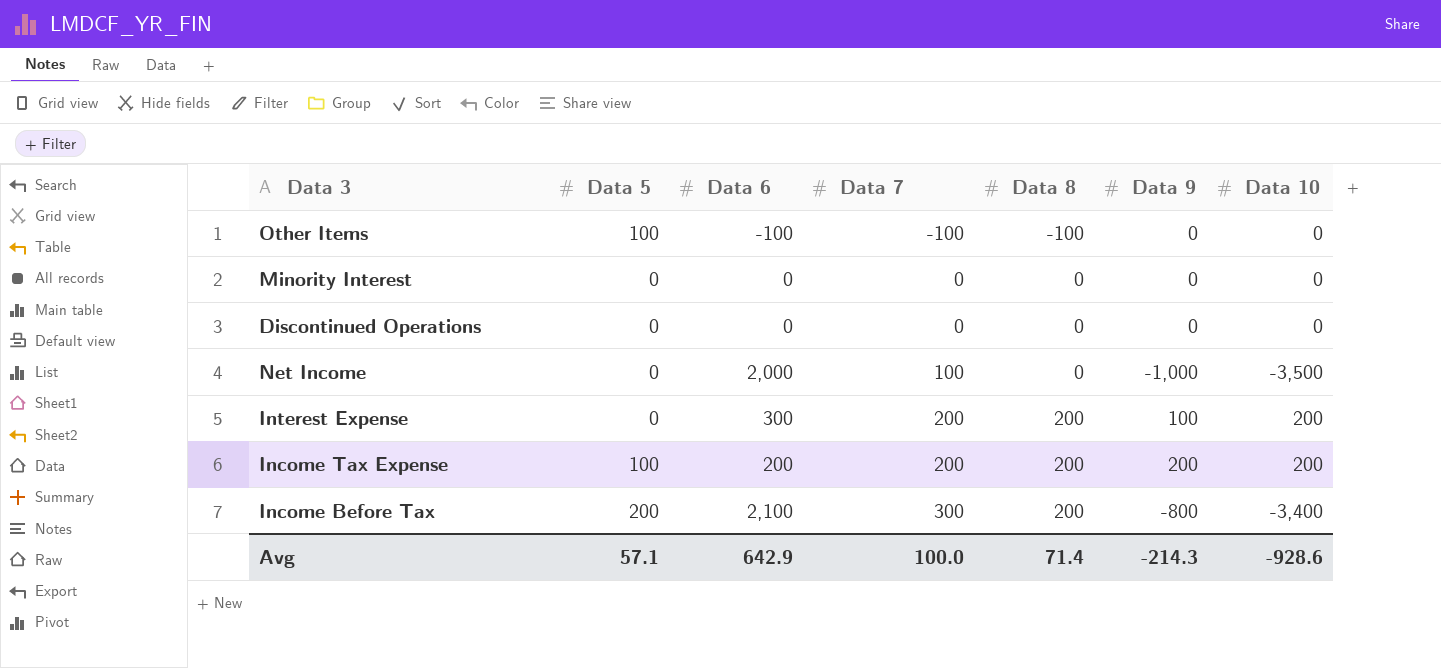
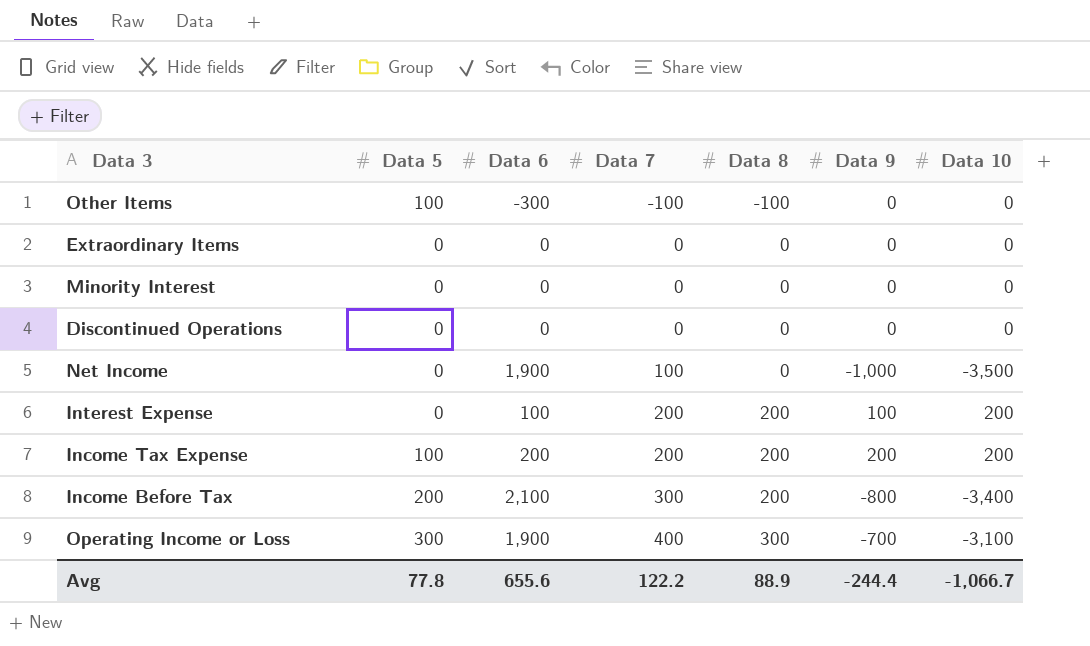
Other Items | Data 6: -100 -> -300
row Extraordinary Items: none -> 0 | 0 | 0 | 0 | 0 | 0
Net Income | Data 6: 2,000 -> 1,900
Interest Expense | Data 6: 300 -> 100
row Operating Income or Loss: none -> 300 | 1,900 | 400 | 300 | -700 | -3,100
Avg | Data 5: 57.1 -> 77.8
Avg | Data 6: 642.9 -> 655.6
Avg | Data 7: 100.0 -> 122.2
Avg | Data 8: 71.4 -> 88.9
Avg | Data 9: -214.3 -> -244.4
Avg | Data 10: -928.6 -> -1,066.7

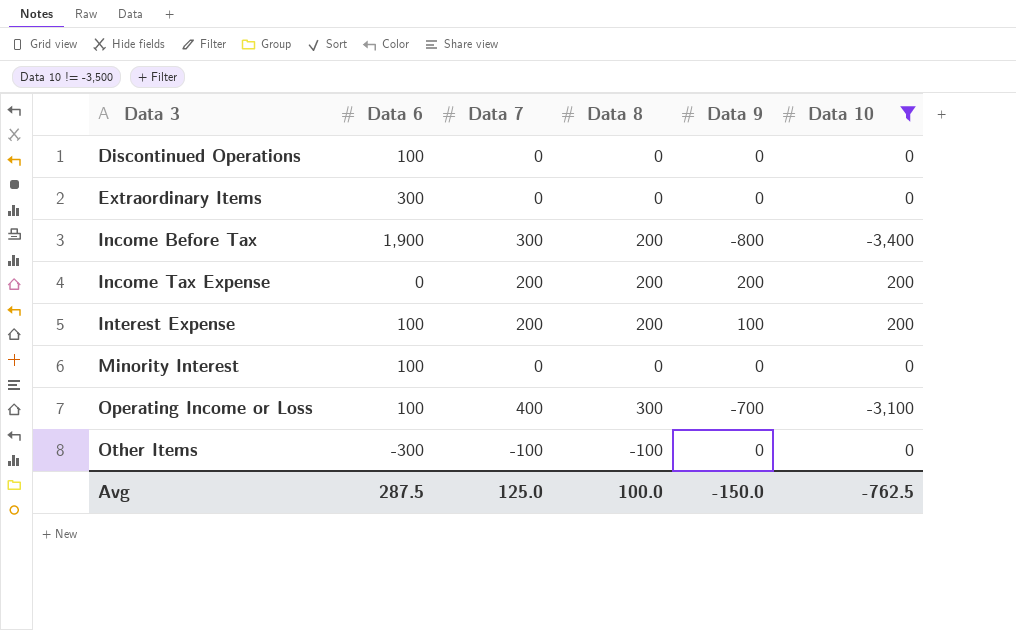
filter: none -> Data 10 != -3,500
row order: Data 7 ascending -> Data 3 ascending
column Data 5 | position: 2 -> none
Discontinued Operations | Data 6: 0 -> 100
Extraordinary Items | Data 6: 0 -> 300
Income Before Tax | Data 6: 2,100 -> 1,900
Income Tax Expense | Data 6: 200 -> 0
Minority Interest | Data 6: 0 -> 100
Operating Income or Loss | Data 6: 1,900 -> 100
Avg | Data 6: 655.6 -> 287.5
Avg | Data 7: 122.2 -> 125.0
Avg | Data 8: 88.9 -> 100.0
Avg | Data 9: -244.4 -> -150.0
Avg | Data 10: -1,066.7 -> -762.5

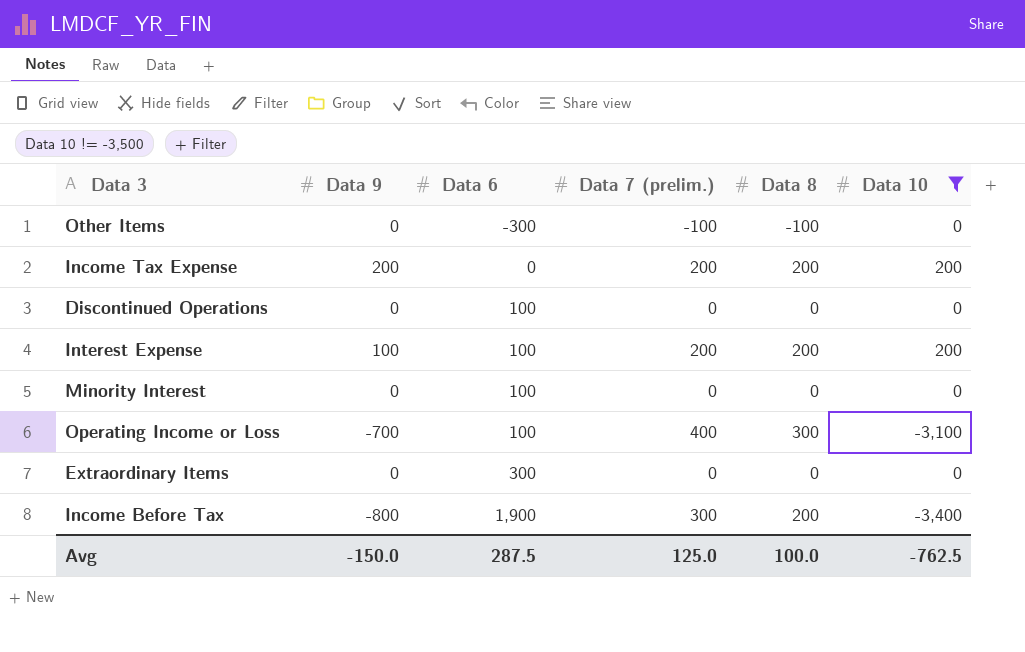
row order: Data 3 ascending -> Data 6 ascending
column Data 9 | position: 5 -> 2
column name: Data 7 -> Data 7 (prelim.)

